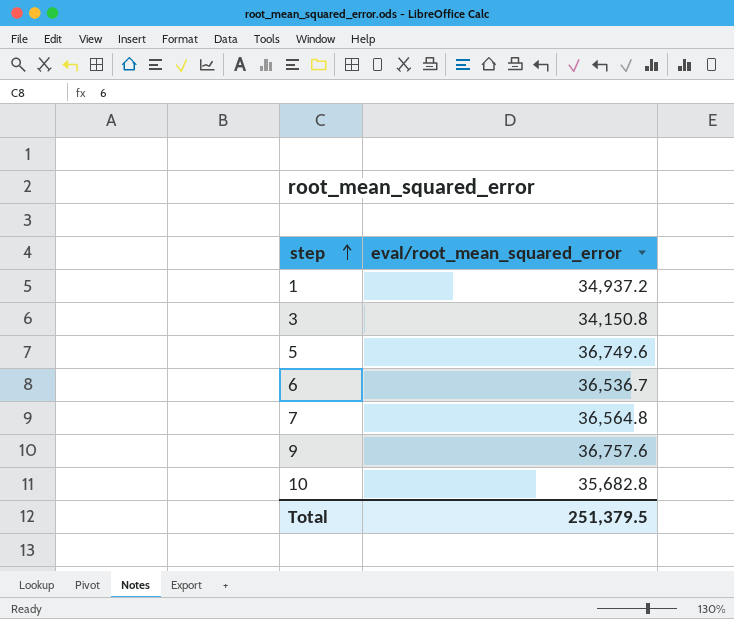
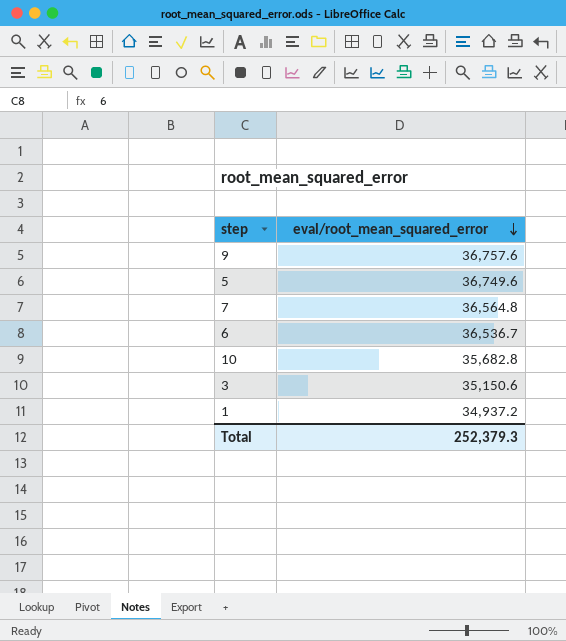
row order: step ascending -> eval/root_mean_squared_error descending
3 | eval/root_mean_squared_error: 34,150.8 -> 35,150.6
Total | eval/root_mean_squared_error: 251,379.5 -> 252,379.3

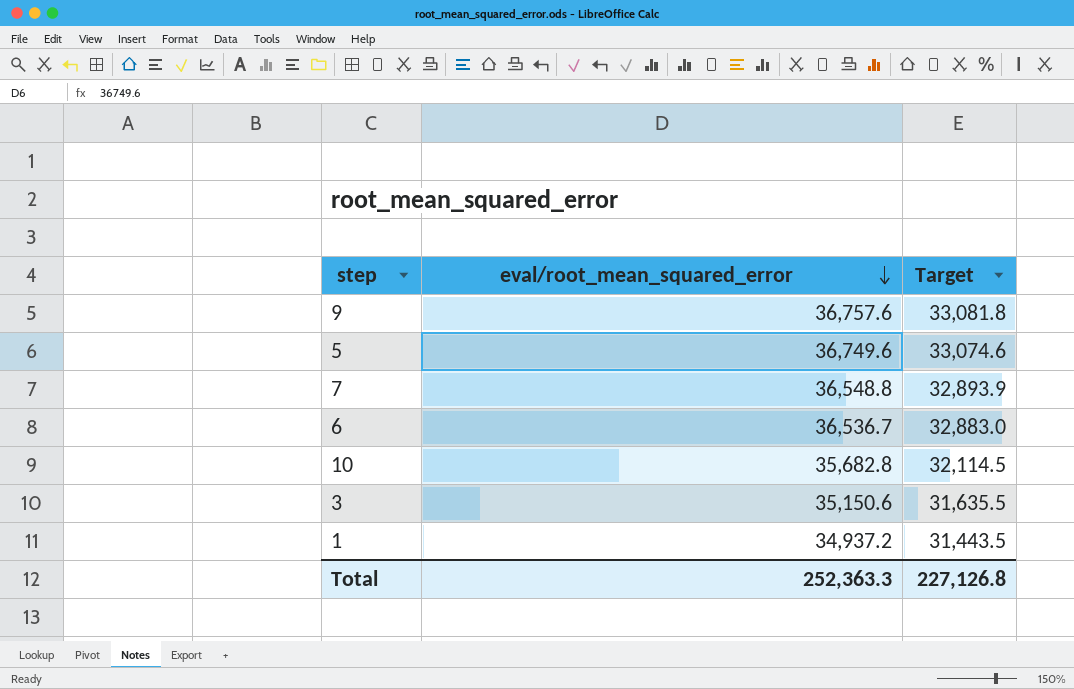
column Target | formula: none -> [eval/root_mean_squared_error] * 0.9
7 | eval/root_mean_squared_error: 36,564.8 -> 36,548.8
Total | eval/root_mean_squared_error: 252,379.3 -> 252,363.3

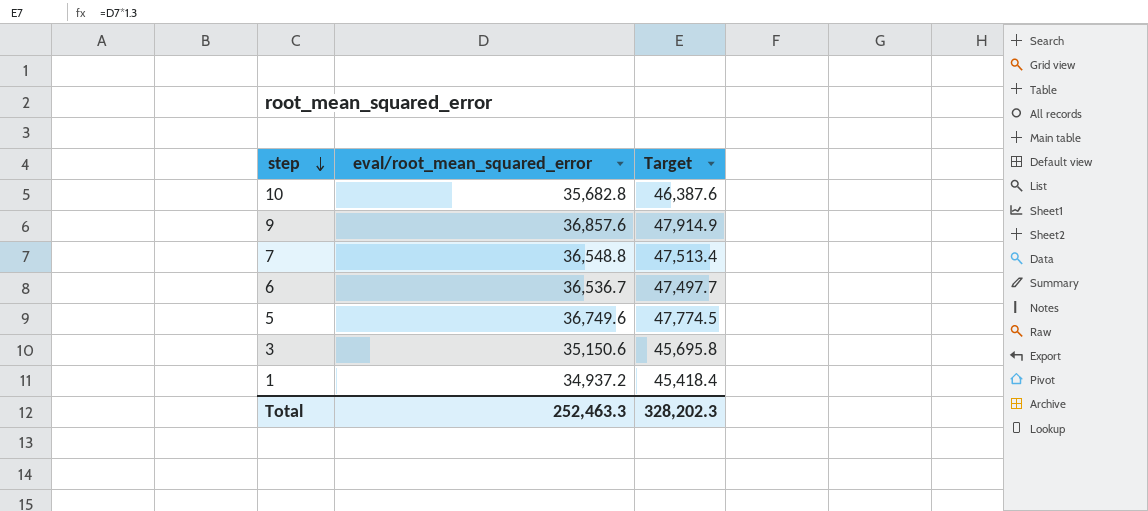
row order: eval/root_mean_squared_error descending -> step descending
column Target | formula: [eval/root_mean_squared_error] * 0.9 -> [eval/root_mean_squared_error] * 1.3
9 | eval/root_mean_squared_error: 36,757.6 -> 36,857.6
Total | eval/root_mean_squared_error: 252,363.3 -> 252,463.3
Total | Target: 227,126.8 -> 328,202.3

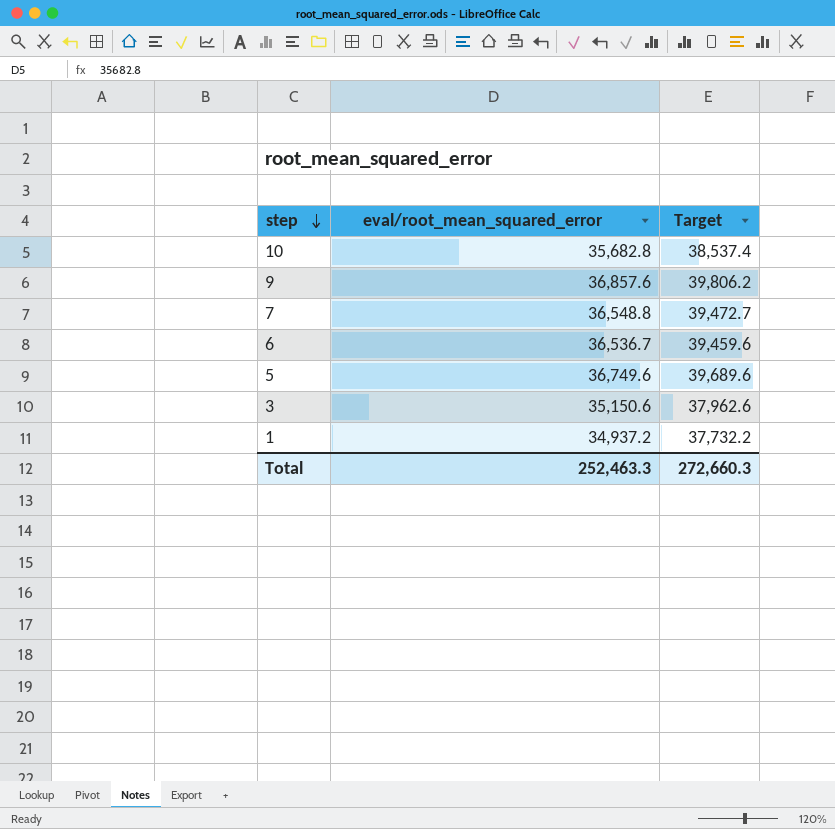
column Target | formula: [eval/root_mean_squared_error] * 1.3 -> [eval/root_mean_squared_error] * 1.08
Total | Target: 328,202.3 -> 272,660.3

